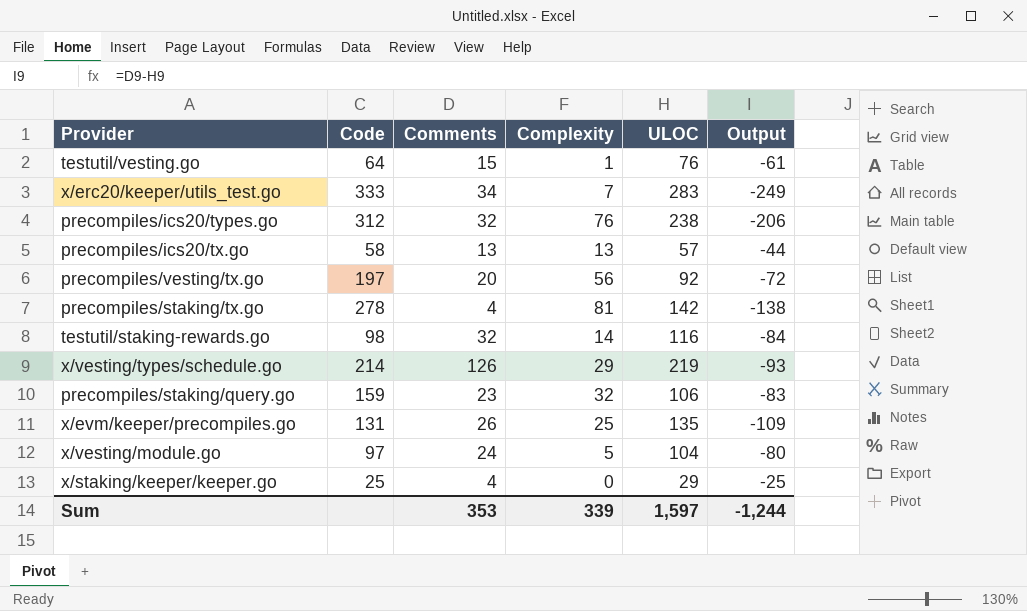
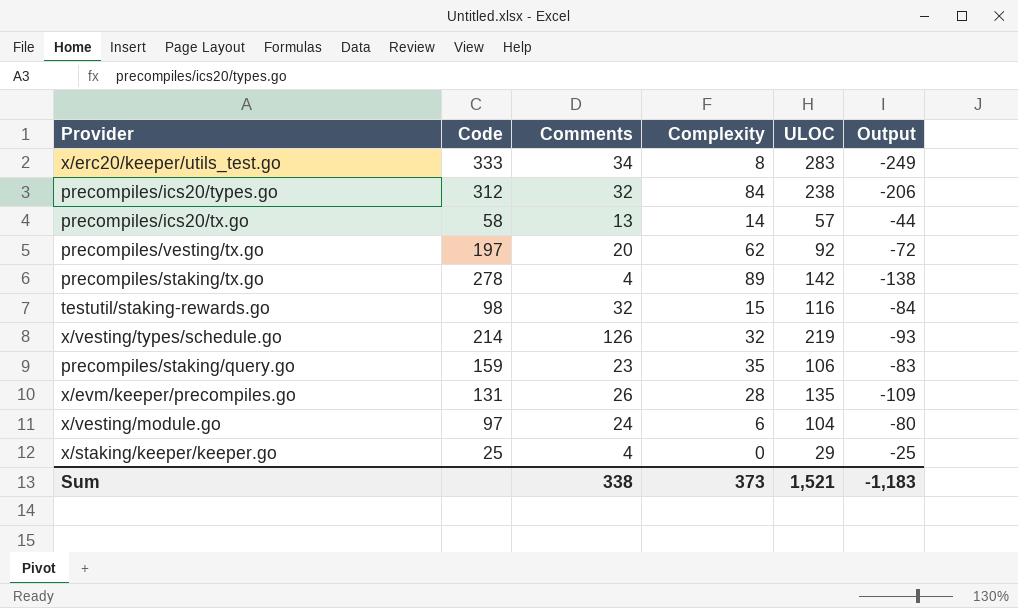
row testutil/vesting.go: 64 | 15 | 1 | 76 | -61 -> none
x/erc20/keeper/utils_test.go | Complexity: 7 -> 8
precompiles/ics20/types.go | Complexity: 76 -> 84
precompiles/ics20/tx.go | Complexity: 13 -> 14
precompiles/vesting/tx.go | Complexity: 56 -> 62
precompiles/staking/tx.go | Complexity: 81 -> 89
testutil/staking-rewards.go | Complexity: 14 -> 15
x/vesting/types/schedule.go | Complexity: 29 -> 32
precompiles/staking/query.go | Complexity: 32 -> 35
x/evm/keeper/precompiles.go | Complexity: 25 -> 28
x/vesting/module.go | Complexity: 5 -> 6
Sum | Comments: 353 -> 338
Sum | Complexity: 339 -> 373
Sum | ULOC: 1,597 -> 1,521
Sum | Output: -1,244 -> -1,183

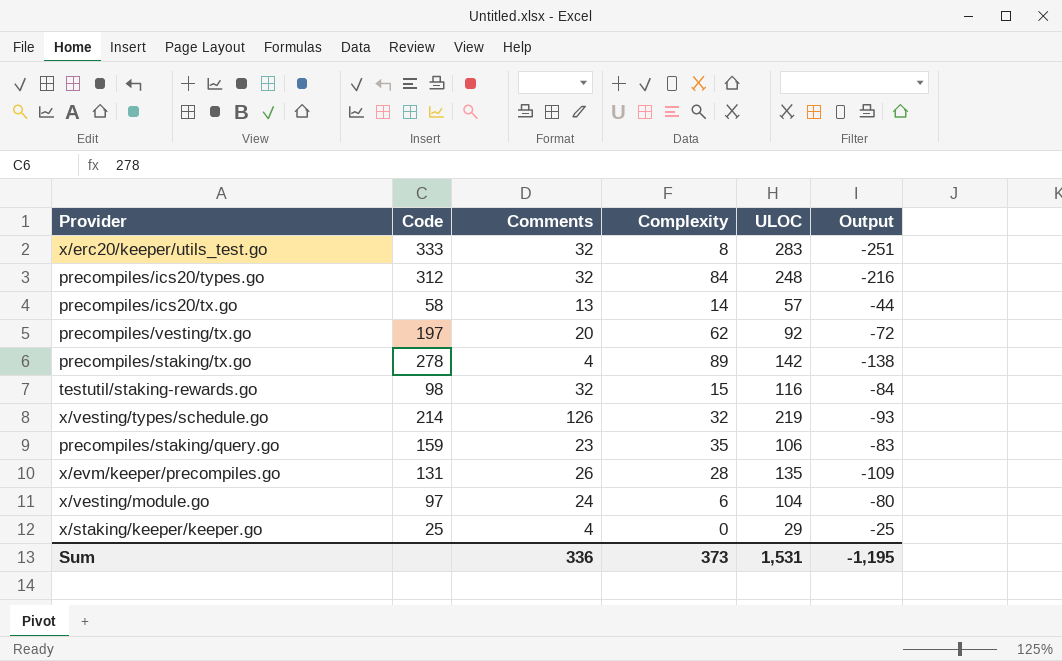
x/erc20/keeper/utils_test.go | Comments: 34 -> 32
x/erc20/keeper/utils_test.go | Output: -249 -> -251
precompiles/ics20/types.go | ULOC: 238 -> 248
precompiles/ics20/types.go | Output: -206 -> -216
Sum | Comments: 338 -> 336
Sum | ULOC: 1,521 -> 1,531
Sum | Output: -1,183 -> -1,195

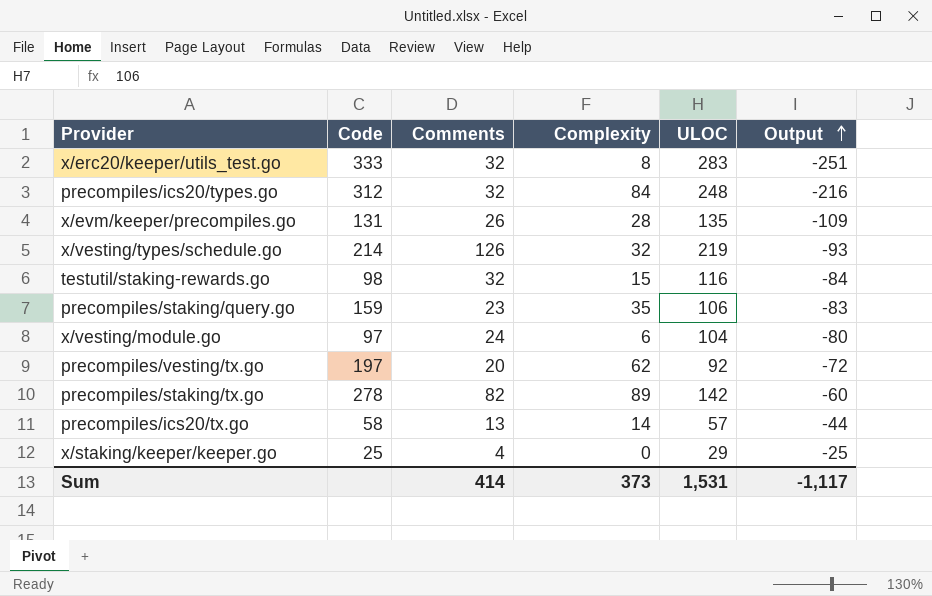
row order: none -> Output ascending
precompiles/staking/tx.go | Comments: 4 -> 82
precompiles/staking/tx.go | Output: -138 -> -60
Sum | Comments: 336 -> 414
Sum | Output: -1,195 -> -1,117

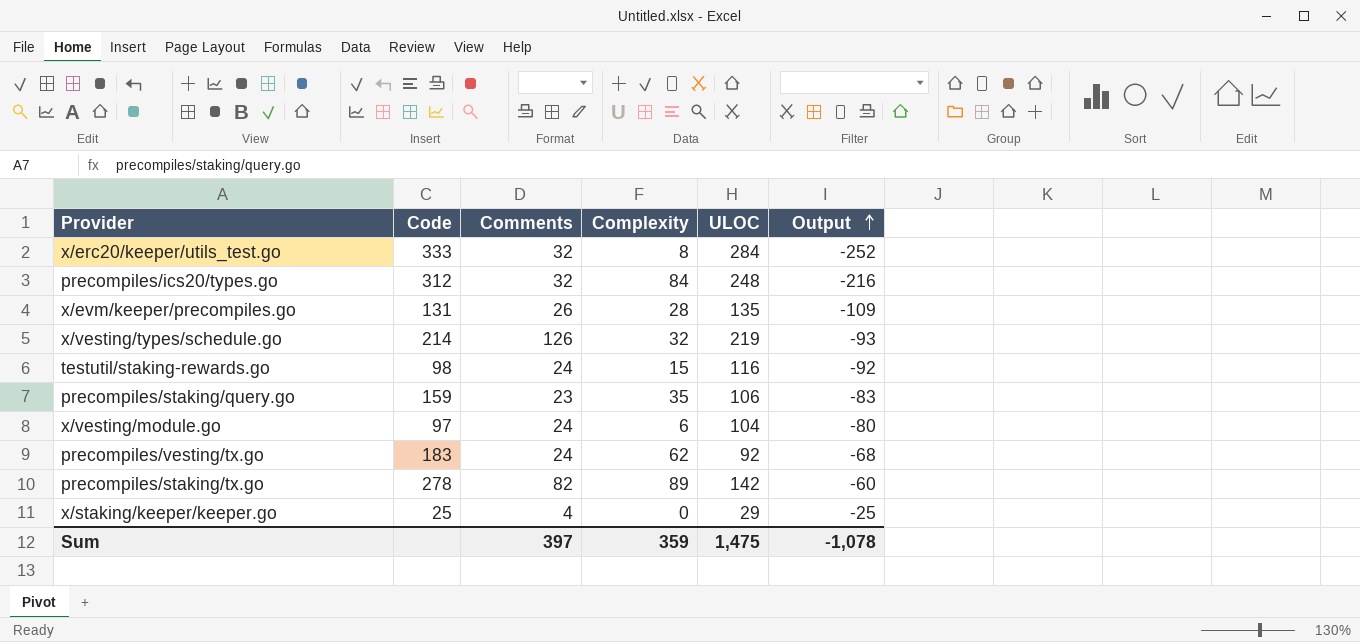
row precompiles/ics20/tx.go: 58 | 13 | 14 | 57 | -44 -> none
x/erc20/keeper/utils_test.go | ULOC: 283 -> 284
x/erc20/keeper/utils_test.go | Output: -251 -> -252
testutil/staking-rewards.go | Comments: 32 -> 24
testutil/staking-rewards.go | Output: -84 -> -92
precompiles/vesting/tx.go | Code: 197 -> 183
precompiles/vesting/tx.go | Comments: 20 -> 24
precompiles/vesting/tx.go | Output: -72 -> -68
Sum | Comments: 414 -> 397
Sum | Complexity: 373 -> 359
Sum | ULOC: 1,531 -> 1,475
Sum | Output: -1,117 -> -1,078

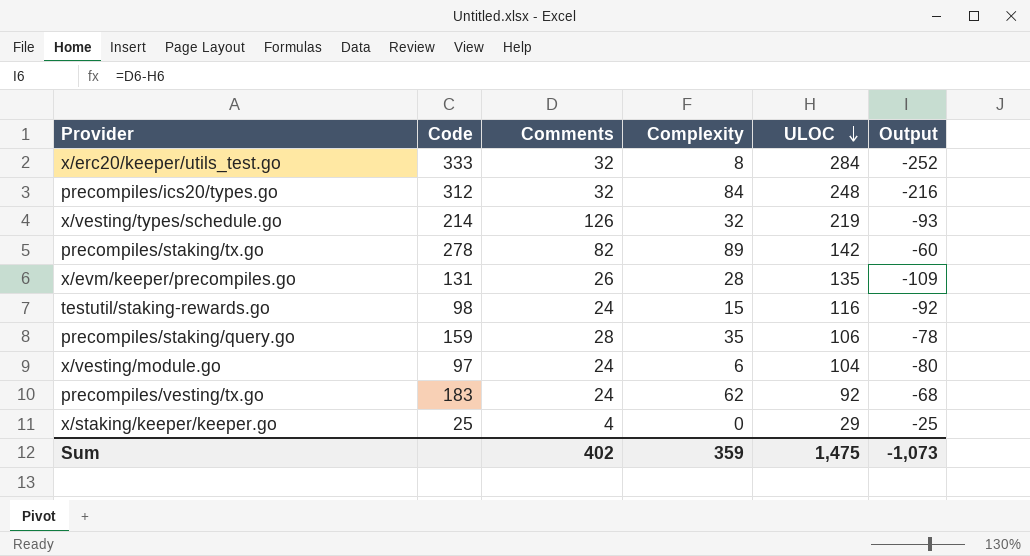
row order: Output ascending -> ULOC descending
precompiles/staking/query.go | Comments: 23 -> 28
precompiles/staking/query.go | Output: -83 -> -78
Sum | Comments: 397 -> 402
Sum | Output: -1,078 -> -1,073

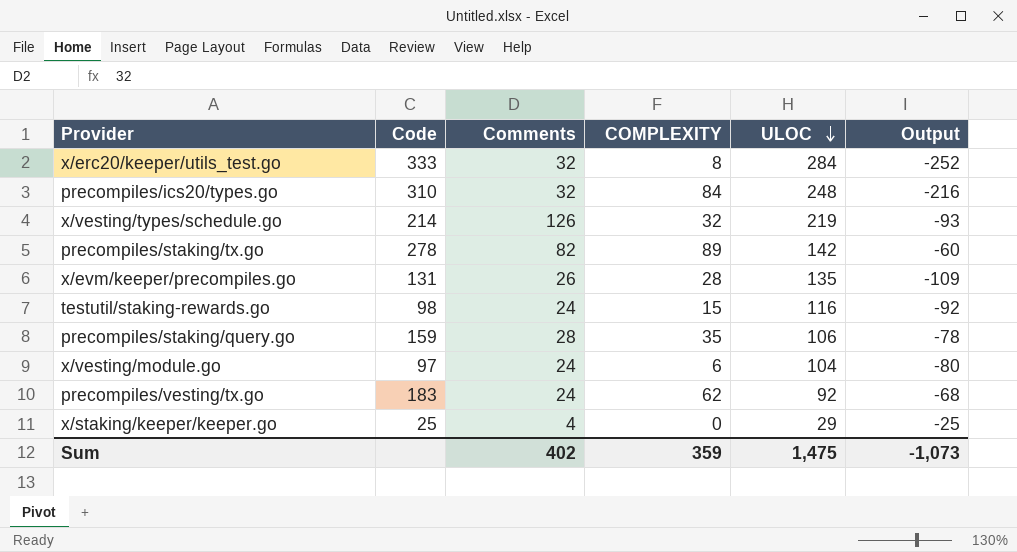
column name: Complexity -> COMPLEXITY
precompiles/ics20/types.go | Code: 312 -> 310

